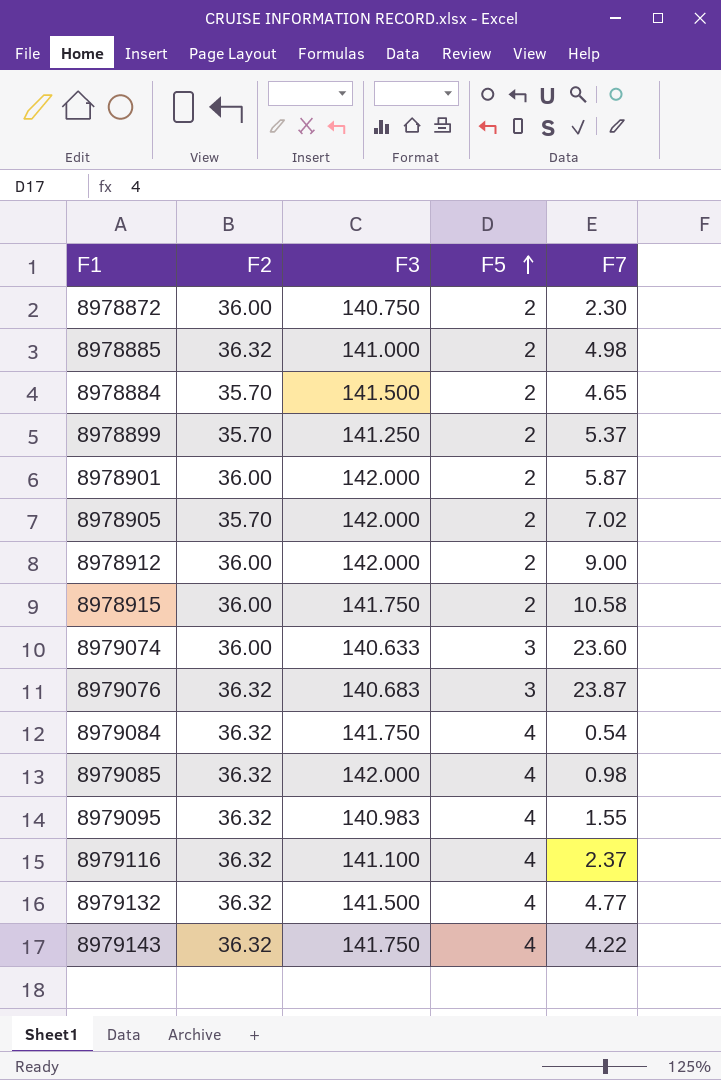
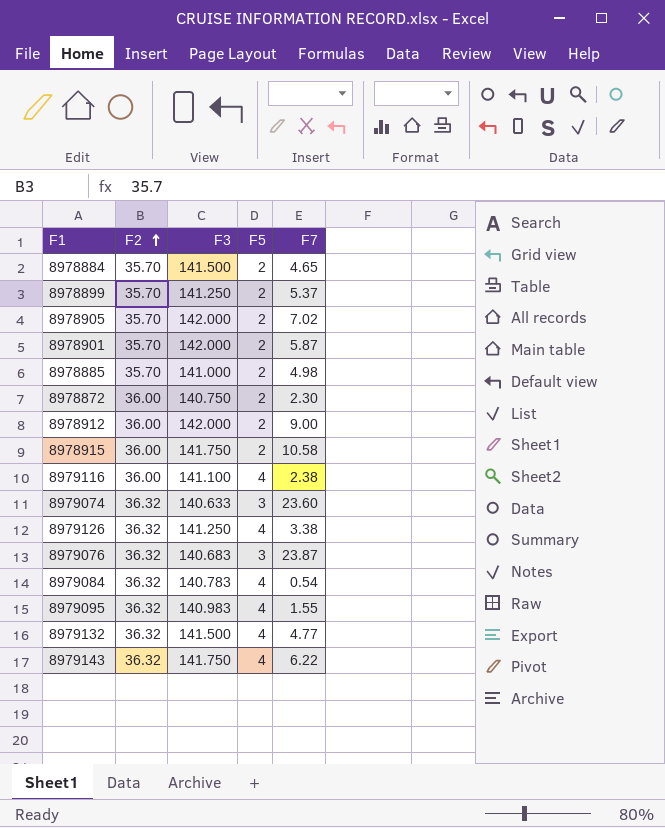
row order: F5 ascending -> F2 ascending
row 8979085: 36.32 | 142.000 | 4 | 0.98 -> none
8978901 | F2: 36.00 -> 35.70
8978885 | F2: 36.32 -> 35.70
8979116 | F2: 36.32 -> 36.00
8979116 | F7: 2.37 -> 2.38
8979074 | F2: 36.00 -> 36.32
row 8979126: none -> 36.32 | 141.250 | 4 | 3.38
8979084 | F3: 141.750 -> 140.783
8979143 | F7: 4.22 -> 6.22

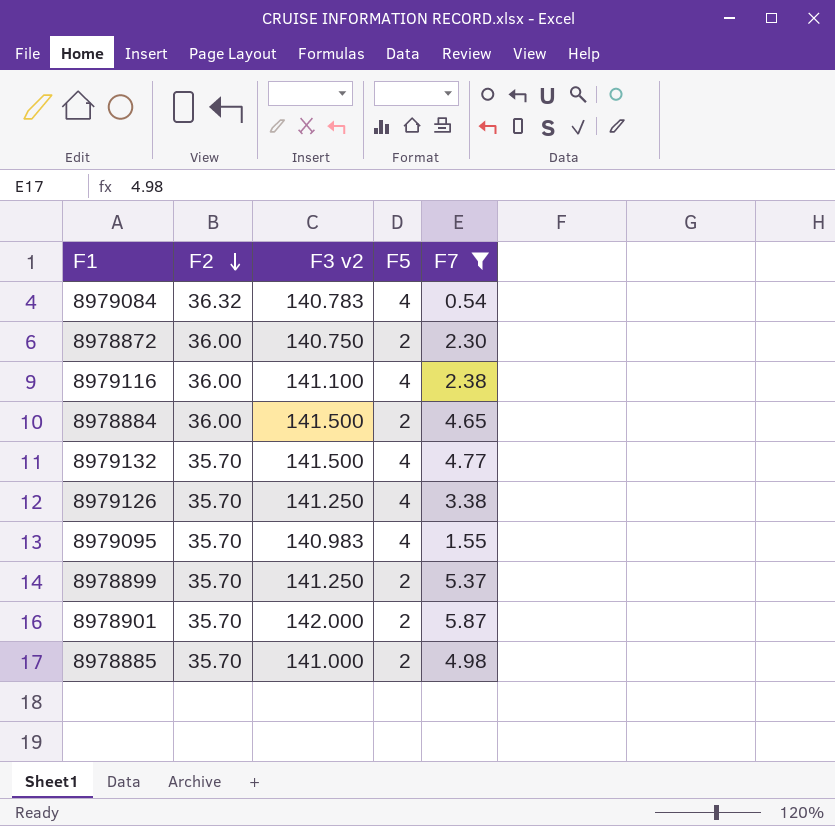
filter: none -> F7 <= 5.87
row order: F2 ascending -> F2 descending
column name: F3 -> F3 v2
8978884 | F2: 35.70 -> 36.00
8979132 | F2: 36.32 -> 35.70
8979126 | F2: 36.32 -> 35.70
8979095 | F2: 36.32 -> 35.70

